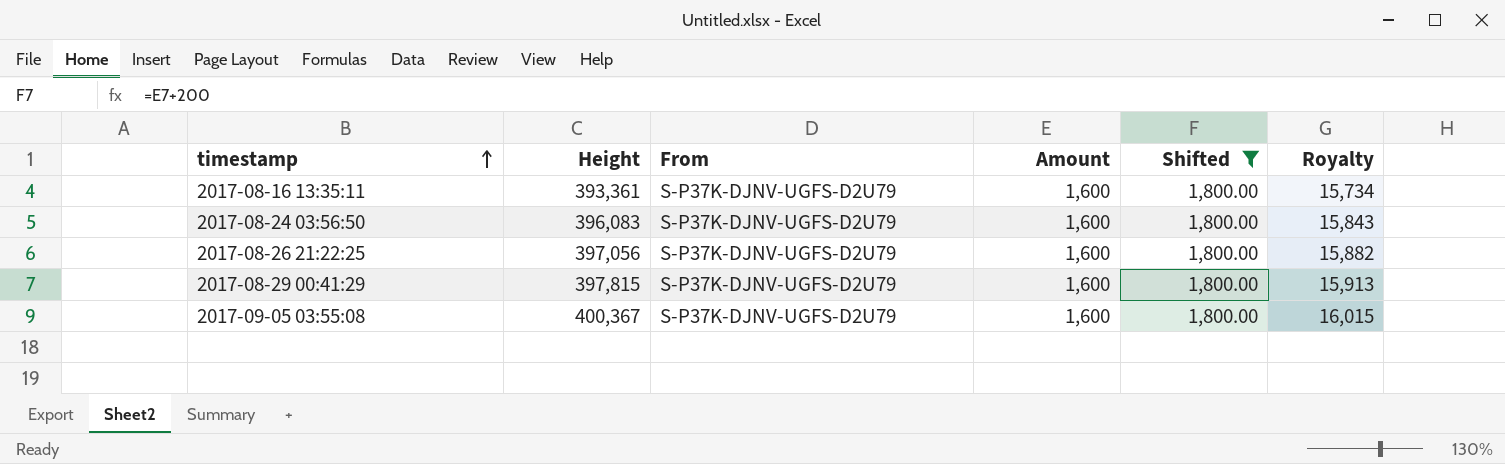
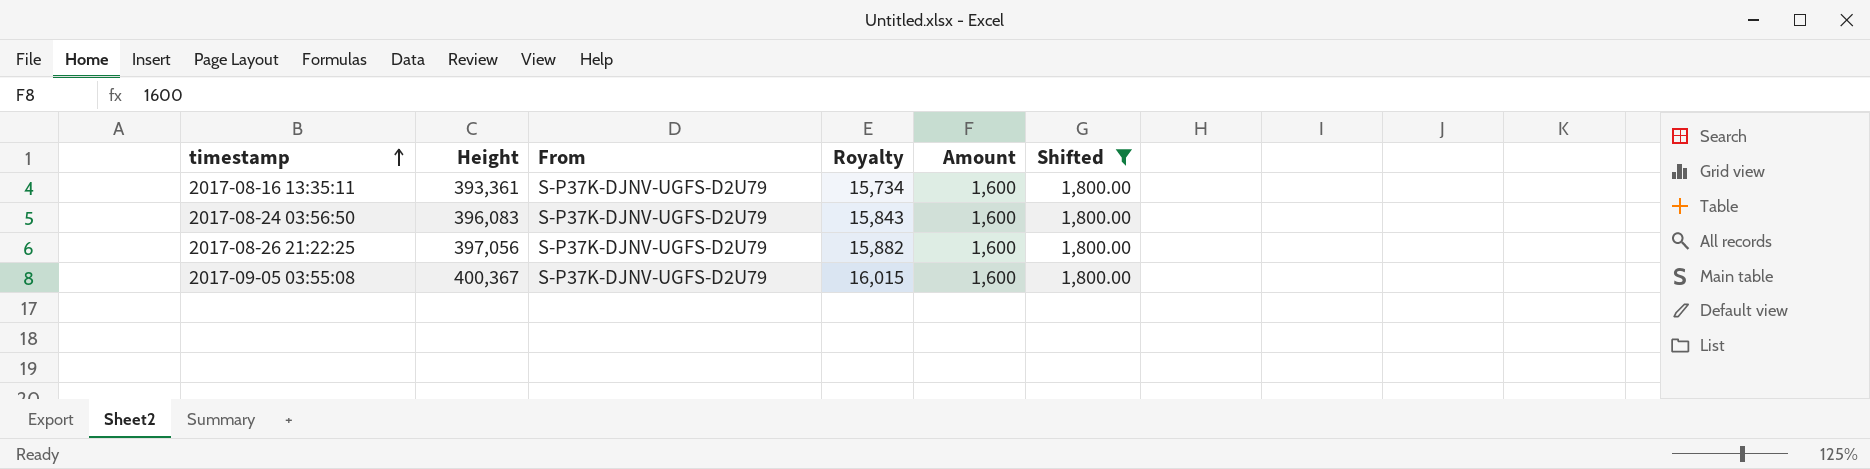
column Royalty | position: 6 -> 4
row 2017-08-29 00:41:29: 397,815 | S-P37K-DJNV-UGFS-D2U79 | 1,600 | 1,800.00 | 15,913 -> none

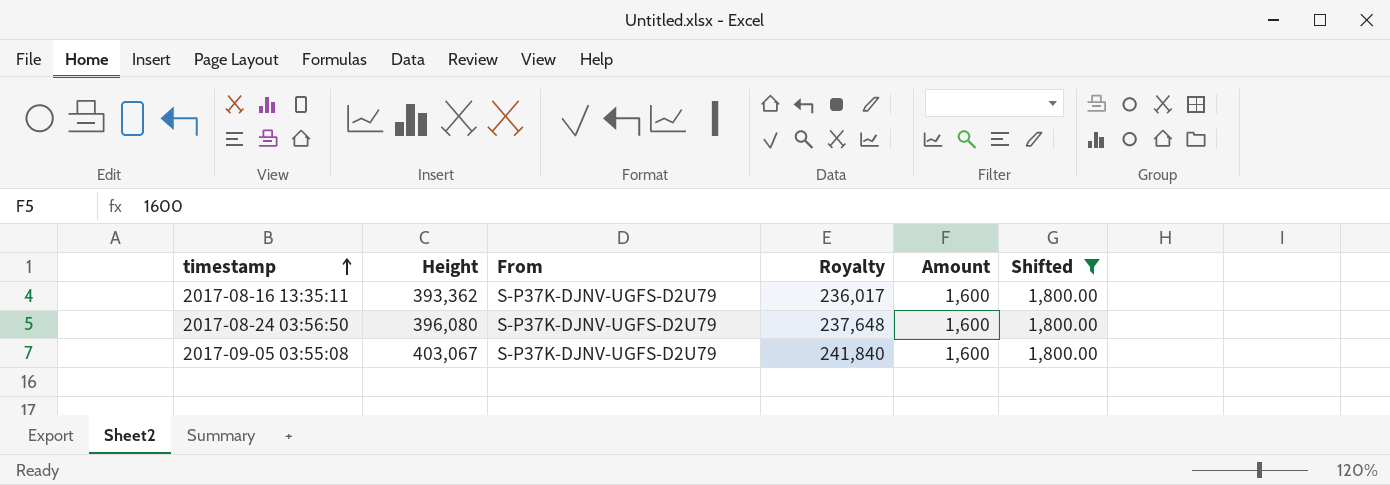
column Royalty | formula: [Height] * 0.04 -> [Height] * 0.6
row 2017-08-26 21:22:25: 397,056 | S-P37K-DJNV-UGFS-D2U79 | 15,882 | 1,600 | 1,800.00 -> none
2017-08-16 13:35:11 | Height: 393,361 -> 393,362
2017-08-24 03:56:50 | Height: 396,083 -> 396,080
2017-09-05 03:55:08 | Height: 400,367 -> 403,067

